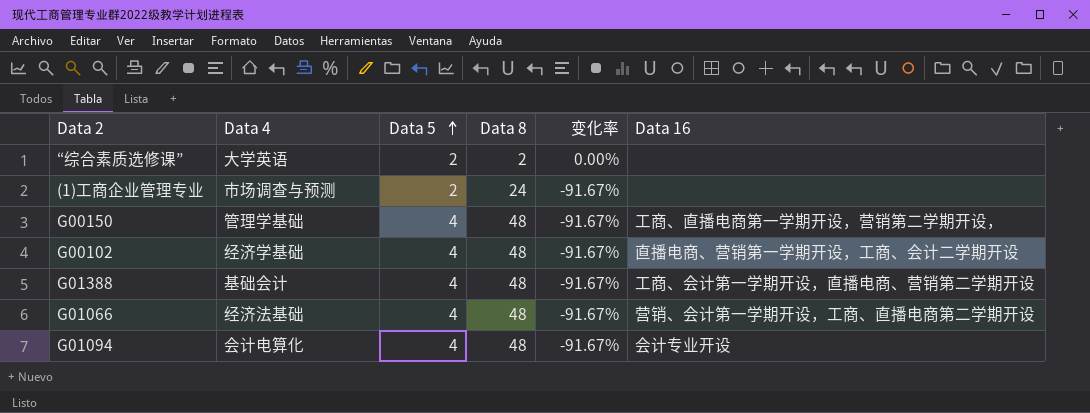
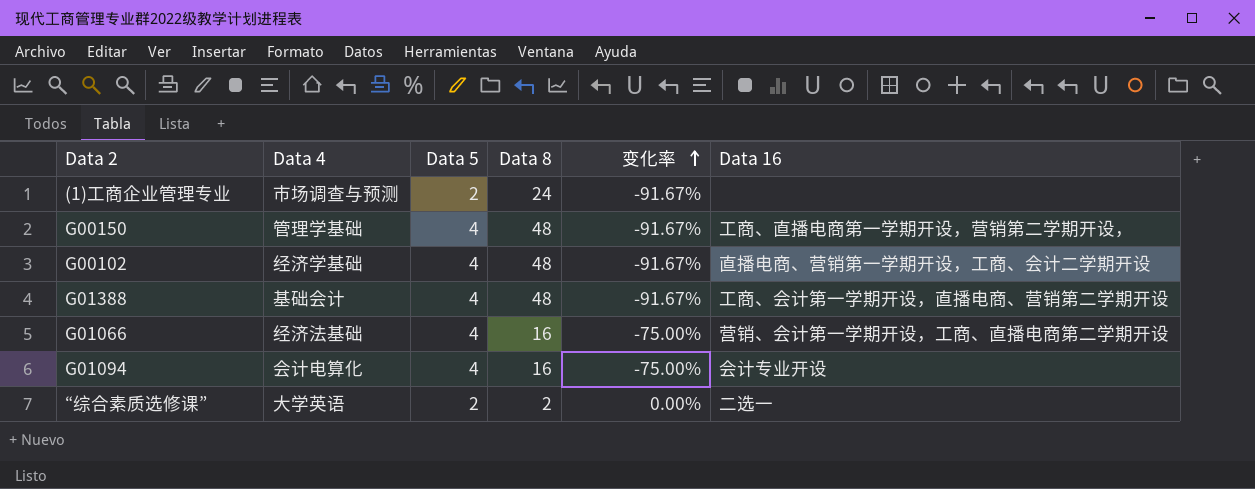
row order: Data 5 ascending -> 变化率 ascending
G01066 | Data 8: 48 -> 16
G01066 | 变化率: -91.67% -> -75.00%
G01094 | Data 8: 48 -> 16
G01094 | 变化率: -91.67% -> -75.00%
“综合素质选修课” | Data 16: none -> 二选一

